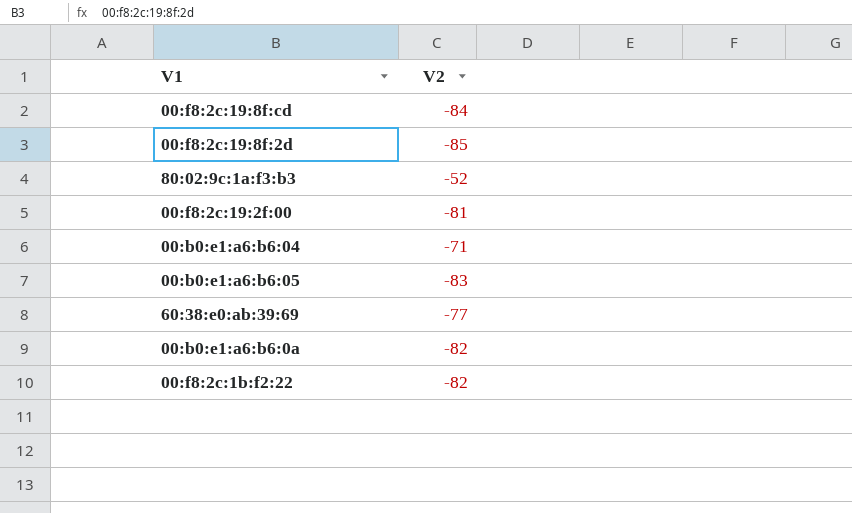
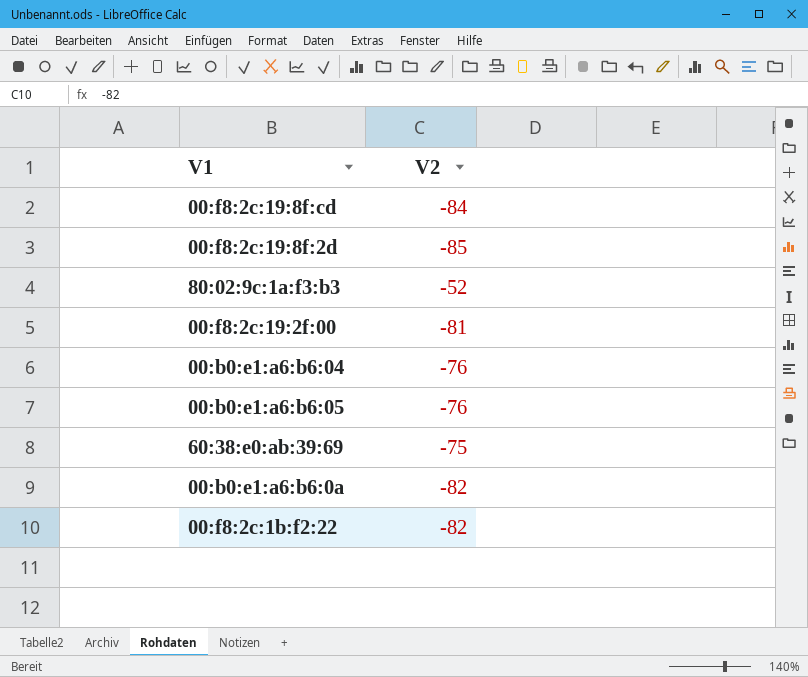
00:b0:e1:a6:b6:04 | V2: -71 -> -76
00:b0:e1:a6:b6:05 | V2: -83 -> -76
60:38:e0:ab:39:69 | V2: -77 -> -75

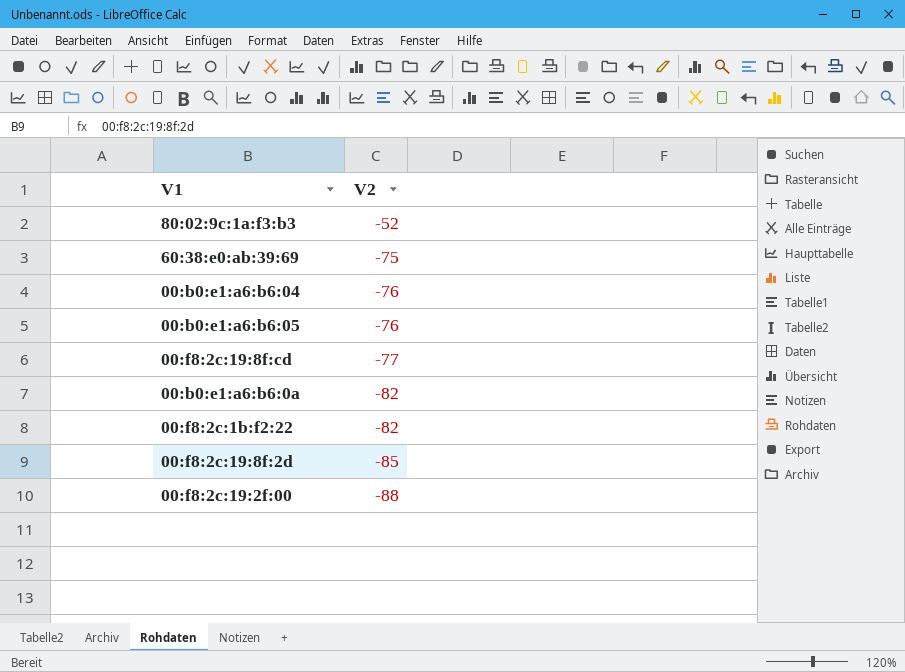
row order: none -> V2 descending
00:f8:2c:19:8f:cd | V2: -84 -> -77
00:f8:2c:19:2f:00 | V2: -81 -> -88

